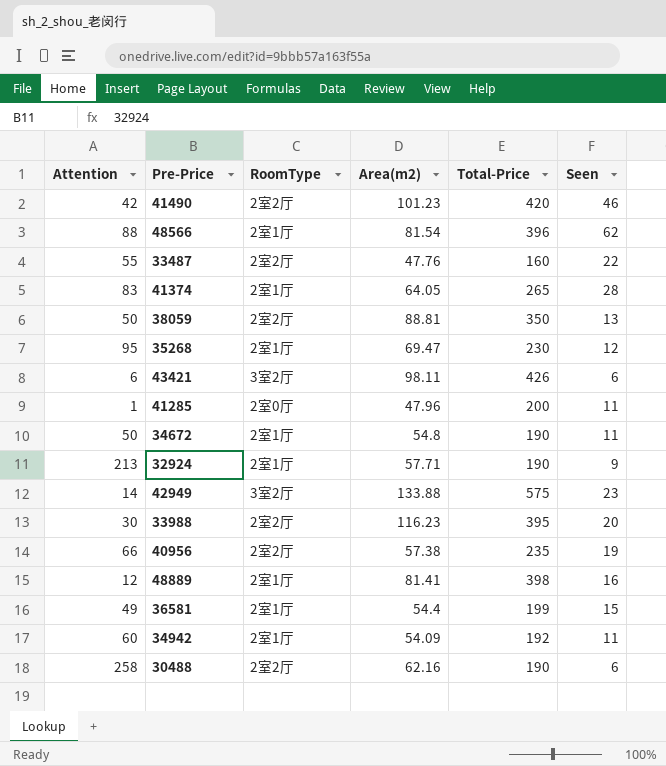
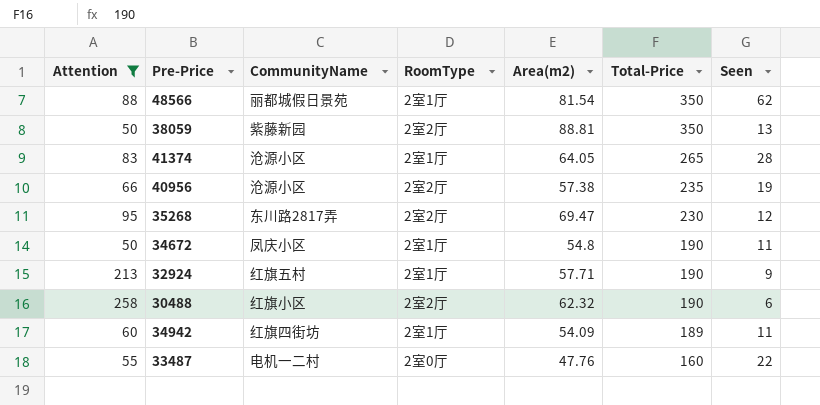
filter: none -> Attention >= 50
row order: none -> Total-Price descending
column CommunityName | position: none -> 3
48566 | Total-Price: 396 -> 350
35268 | RoomType: 2室1厅 -> 2室2厅
30488 | Area(m2): 62.16 -> 62.32
34942 | Total-Price: 192 -> 189
33487 | RoomType: 2室2厅 -> 2室0厅

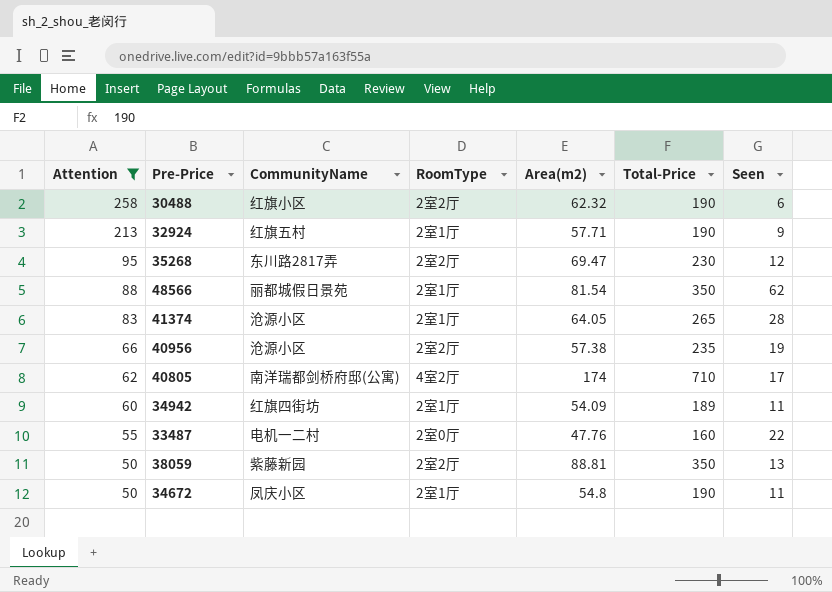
row order: Total-Price descending -> Attention descending
row 40805: none -> 62 | 南洋瑞都剑桥府邸(公寓) | 4室2厅 | 174 | 710 | 17

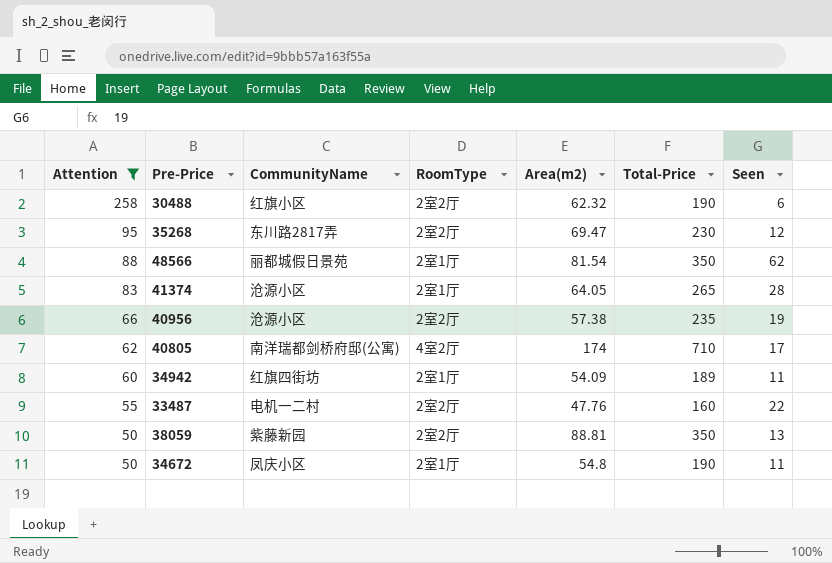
row 32924: 213 | 红旗五村 | 2室1厅 | 57.71 | 190 | 9 -> none
33487 | RoomType: 2室0厅 -> 2室2厅

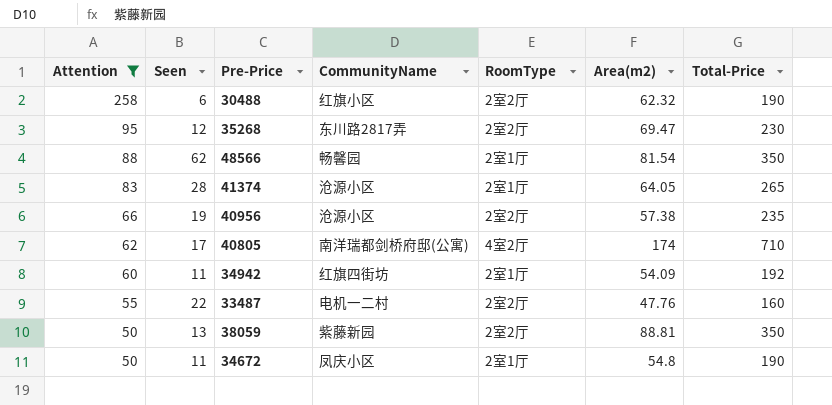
column Seen | position: 7 -> 2
48566 | CommunityName: 丽都城假日景苑 -> 畅馨园
34942 | Total-Price: 189 -> 192

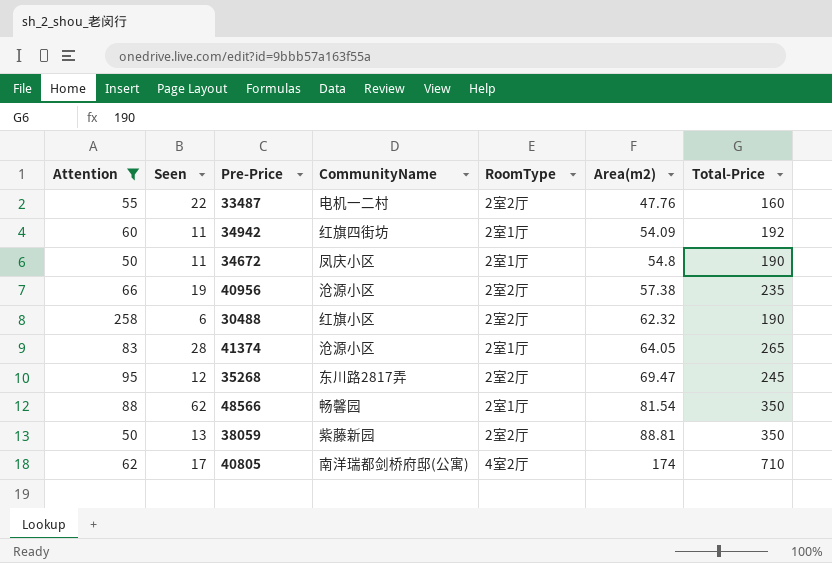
row order: Attention descending -> Area(m2) ascending
35268 | Total-Price: 230 -> 245

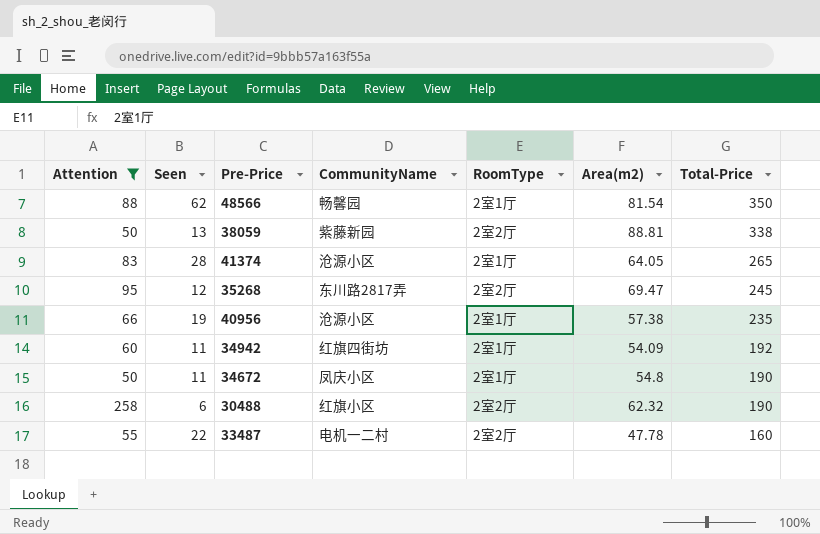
row order: Area(m2) ascending -> Total-Price descending
row 40805: 62 | 17 | 南洋瑞都剑桥府邸(公寓) | 4室2厅 | 174 | 710 -> none
38059 | Total-Price: 350 -> 338
40956 | RoomType: 2室2厅 -> 2室1厅
33487 | Area(m2): 47.76 -> 47.78

